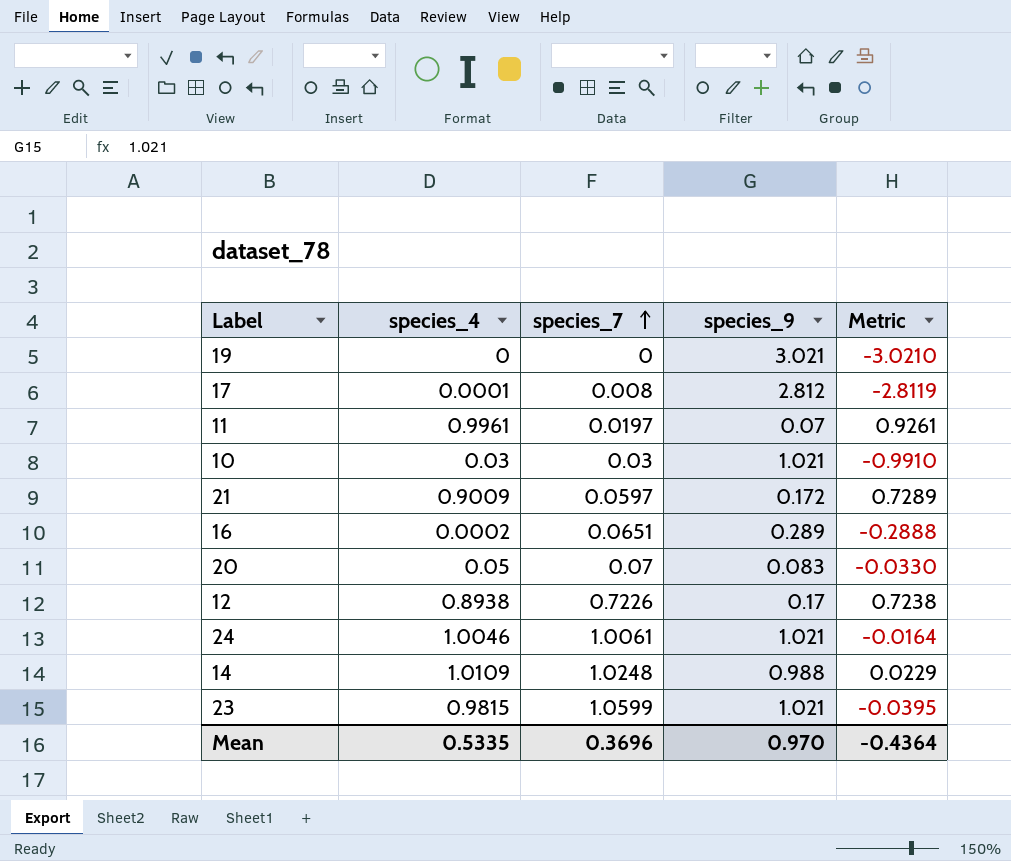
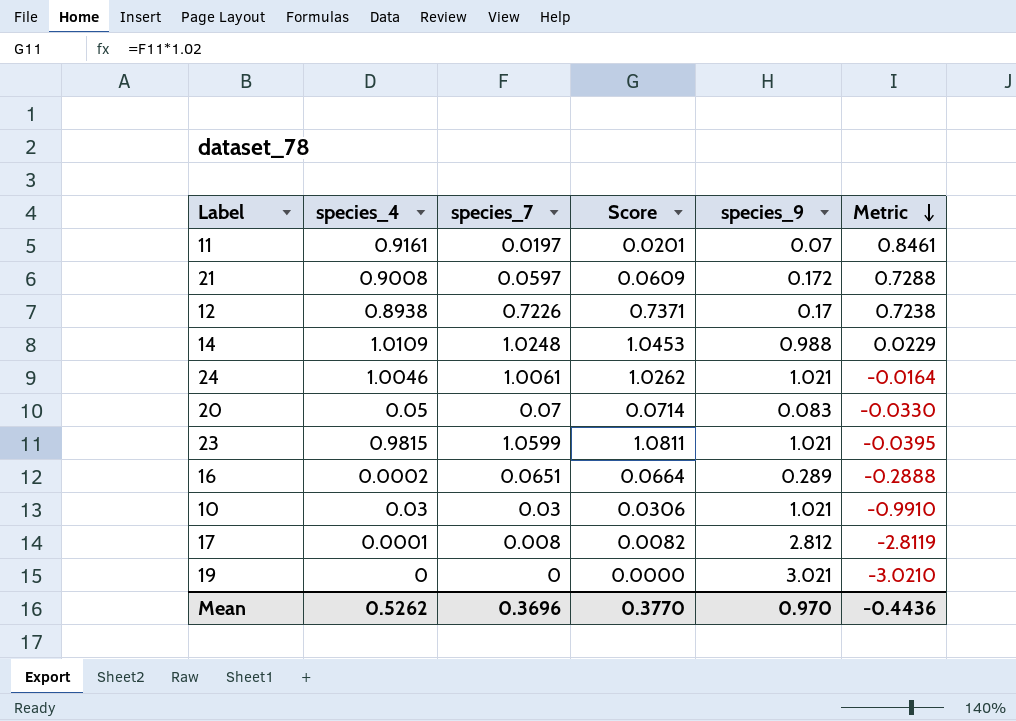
row order: species_7 ascending -> Metric descending
column Score | formula: none -> [species_7] * 1.02
11 | species_4: 0.9961 -> 0.9161
11 | Metric: 0.9261 -> 0.8461
21 | species_4: 0.9009 -> 0.9008
21 | Metric: 0.7289 -> 0.7288
Mean | species_4: 0.5335 -> 0.5262
Mean | Metric: -0.4364 -> -0.4436

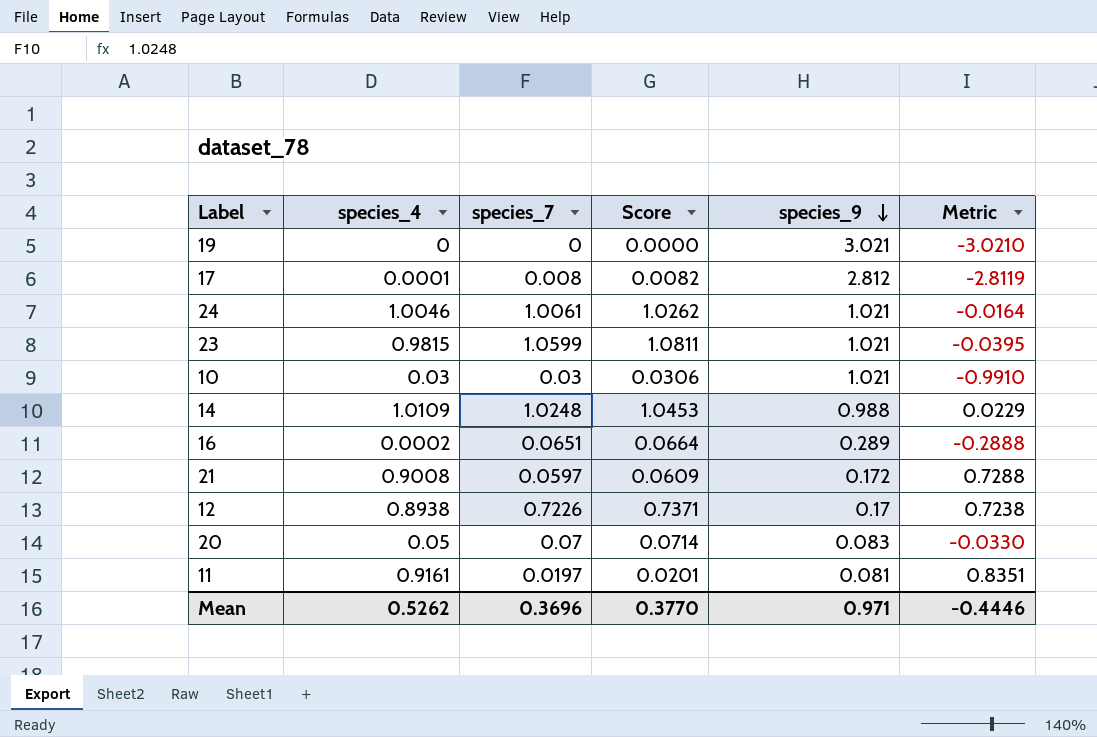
row order: Metric descending -> species_9 descending
11 | species_9: 0.07 -> 0.081
11 | Metric: 0.8461 -> 0.8351
Mean | species_9: 0.970 -> 0.971
Mean | Metric: -0.4436 -> -0.4446

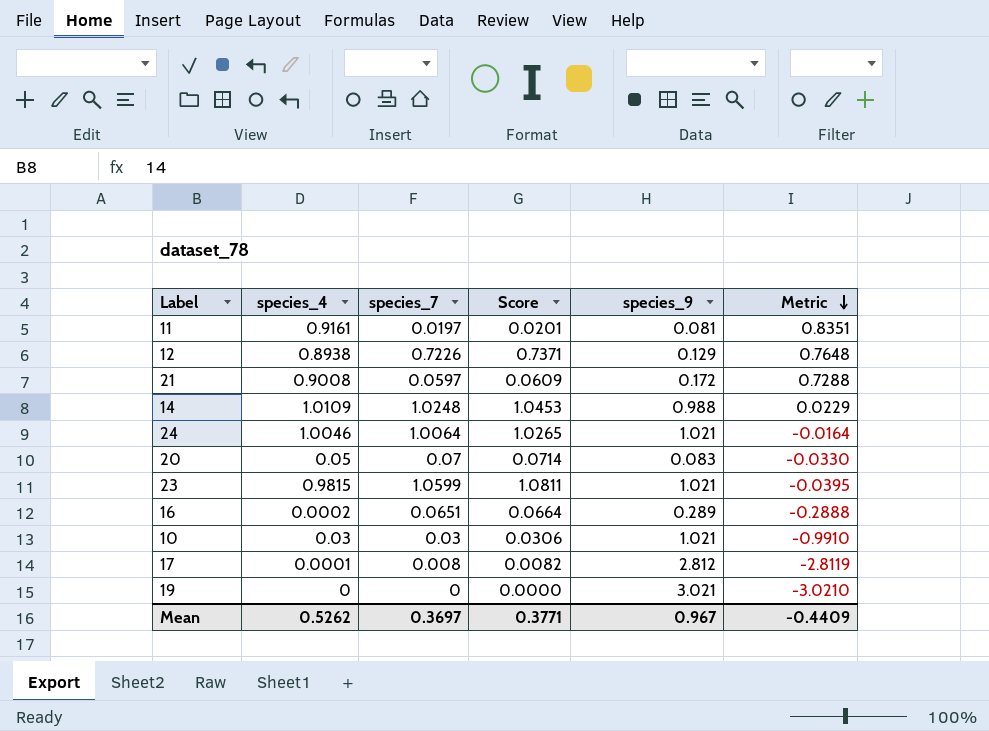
row order: species_9 descending -> Metric descending
12 | species_9: 0.17 -> 0.129
12 | Metric: 0.7238 -> 0.7648
24 | species_7: 1.0061 -> 1.0064
24 | Score: 1.0262 -> 1.0265
Mean | species_7: 0.3696 -> 0.3697
Mean | Score: 0.3770 -> 0.3771
Mean | species_9: 0.971 -> 0.967
Mean | Metric: -0.4446 -> -0.4409

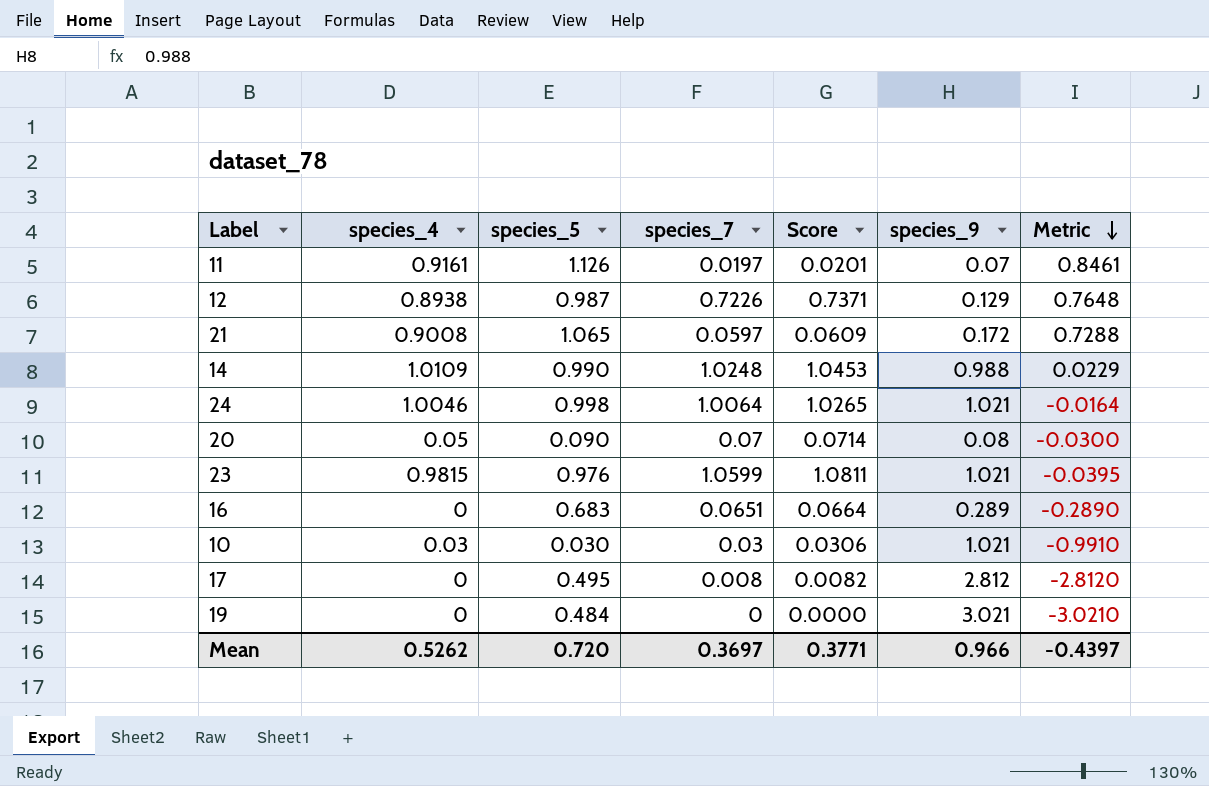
column species_5 | position: none -> 3
11 | species_9: 0.081 -> 0.07
11 | Metric: 0.8351 -> 0.8461
20 | species_9: 0.083 -> 0.08
20 | Metric: -0.0330 -> -0.0300
16 | species_4: 0.0002 -> 0
16 | Metric: -0.2888 -> -0.2890
17 | species_4: 0.0001 -> 0
17 | Metric: -2.8119 -> -2.8120
Mean | species_9: 0.967 -> 0.966
Mean | Metric: -0.4409 -> -0.4397

